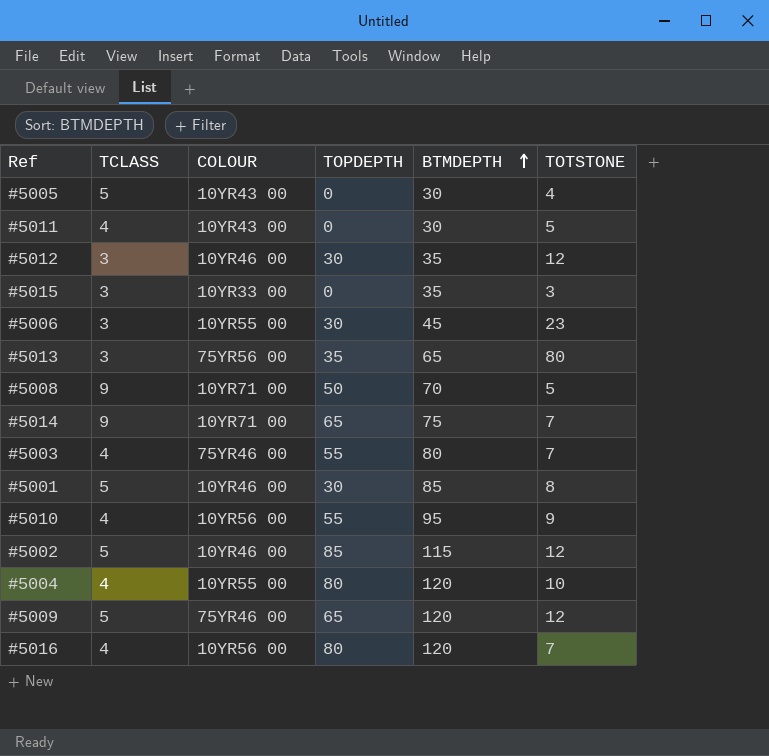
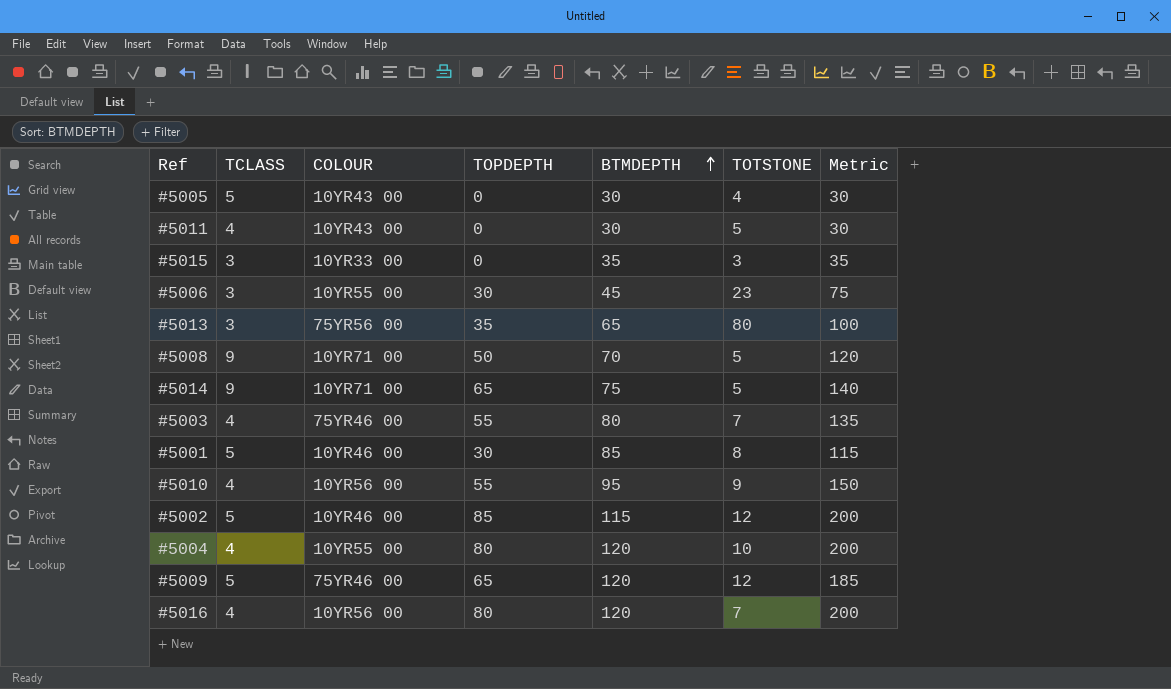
column Metric | formula: none -> [TOPDEPTH] + [BTMDEPTH]
row #5012: 3 | 10YR46 00 | 30 | 35 | 12 -> none
#5014 | TOTSTONE: 7 -> 5

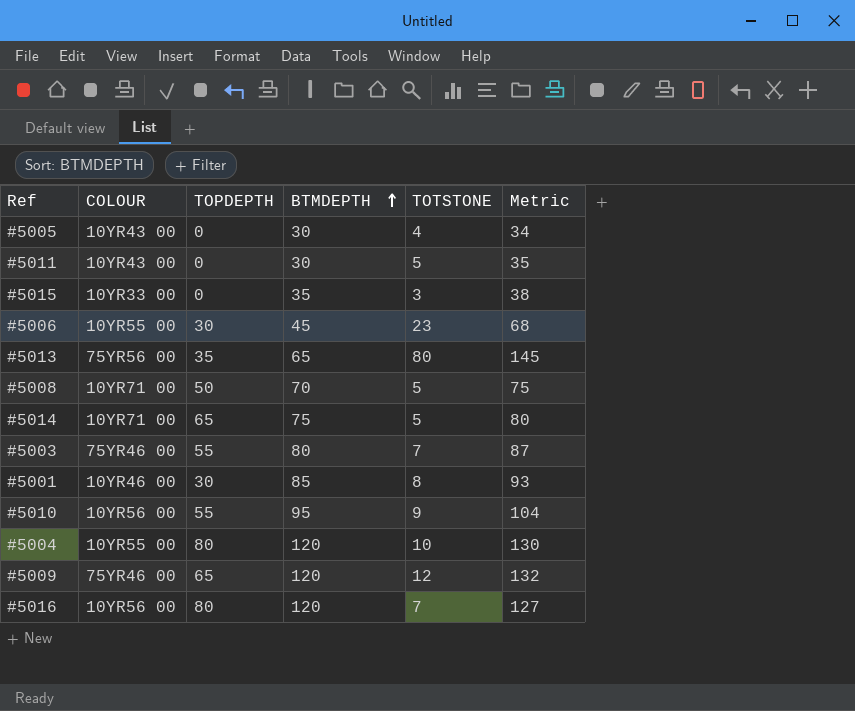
column TCLASS | position: 2 -> none
column Metric | formula: [TOPDEPTH] + [BTMDEPTH] -> [BTMDEPTH] + [TOTSTONE]
row #5002: 5 | 10YR46 00 | 85 | 115 | 12 | 200 -> none

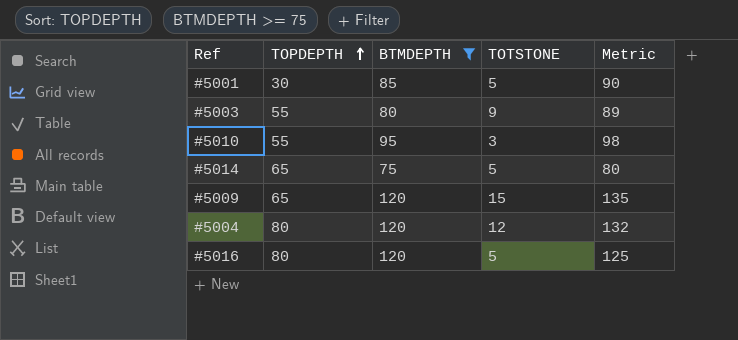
filter: none -> BTMDEPTH >= 75
row order: BTMDEPTH ascending -> TOPDEPTH ascending
column COLOUR | position: 2 -> none
#5001 | TOTSTONE: 8 -> 5
#5001 | Metric: 93 -> 90
#5003 | TOTSTONE: 7 -> 9
#5003 | Metric: 87 -> 89
#5010 | TOTSTONE: 9 -> 3
#5010 | Metric: 104 -> 98
#5009 | TOTSTONE: 12 -> 15
#5009 | Metric: 132 -> 135
#5004 | TOTSTONE: 10 -> 12
#5004 | Metric: 130 -> 132
#5016 | TOTSTONE: 7 -> 5
#5016 | Metric: 127 -> 125

